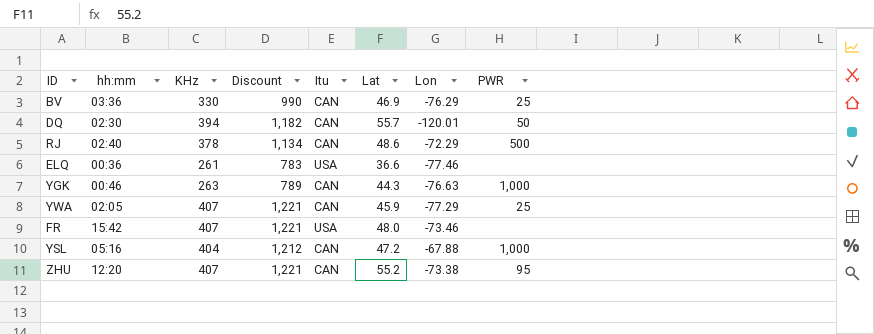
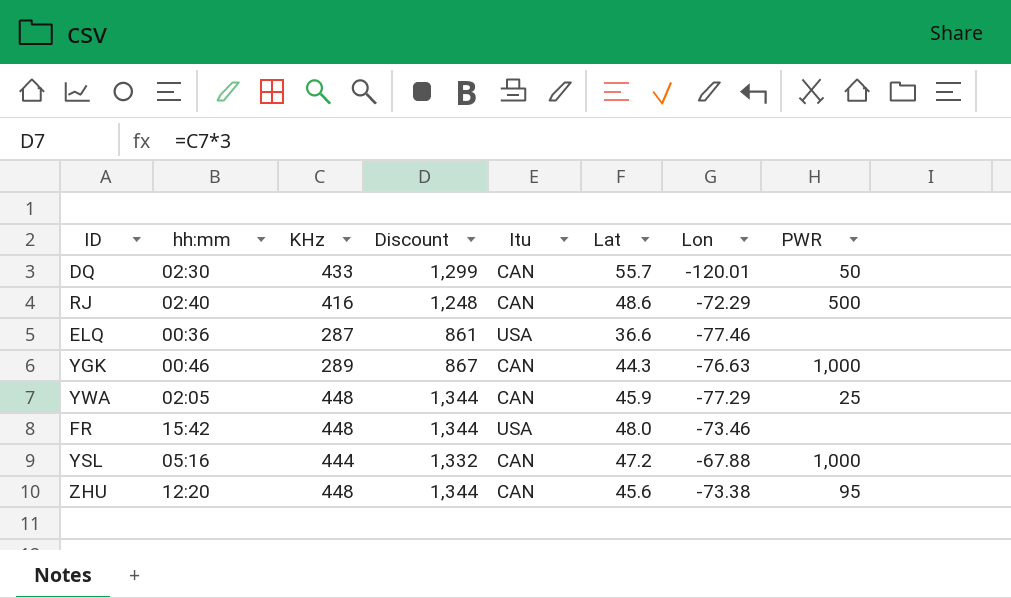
row BV: 03:36 | 330 | 990 | CAN | 46.9 | -76.29 | 25 -> none
DQ | KHz: 394 -> 433
DQ | Discount: 1,182 -> 1,299
RJ | KHz: 378 -> 416
RJ | Discount: 1,134 -> 1,248
ELQ | KHz: 261 -> 287
ELQ | Discount: 783 -> 861
YGK | KHz: 263 -> 289
YGK | Discount: 789 -> 867
YWA | KHz: 407 -> 448
YWA | Discount: 1,221 -> 1,344
FR | KHz: 407 -> 448
FR | Discount: 1,221 -> 1,344
YSL | KHz: 404 -> 444
YSL | Discount: 1,212 -> 1,332
ZHU | KHz: 407 -> 448
ZHU | Discount: 1,221 -> 1,344
ZHU | Lat: 55.2 -> 45.6

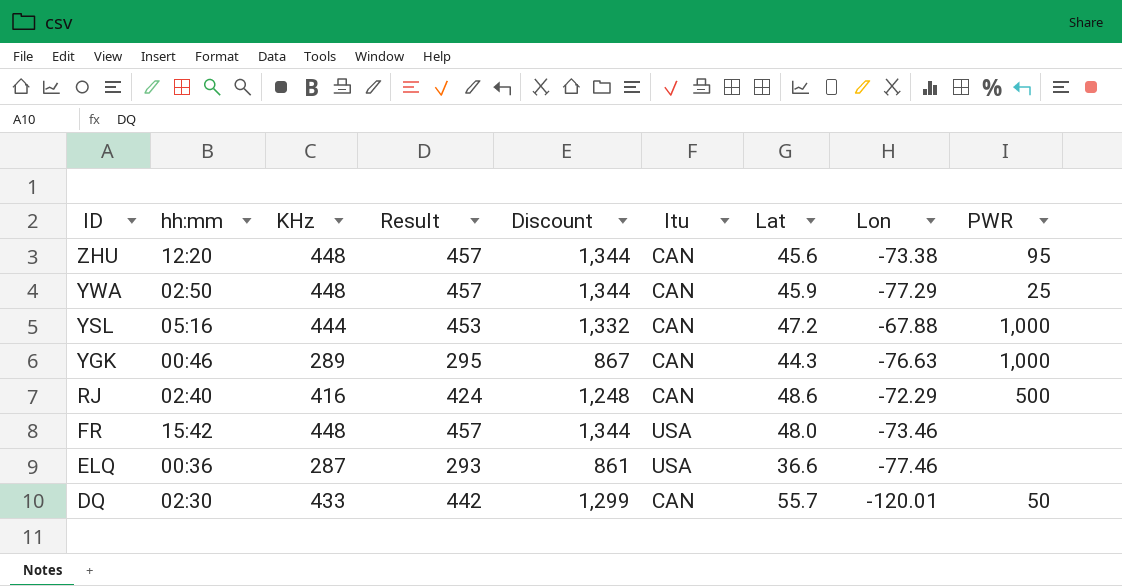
row order: none -> ID descending
column Result | formula: none -> [KHz] * 1.02
YWA | hh:mm: 02:05 -> 02:50

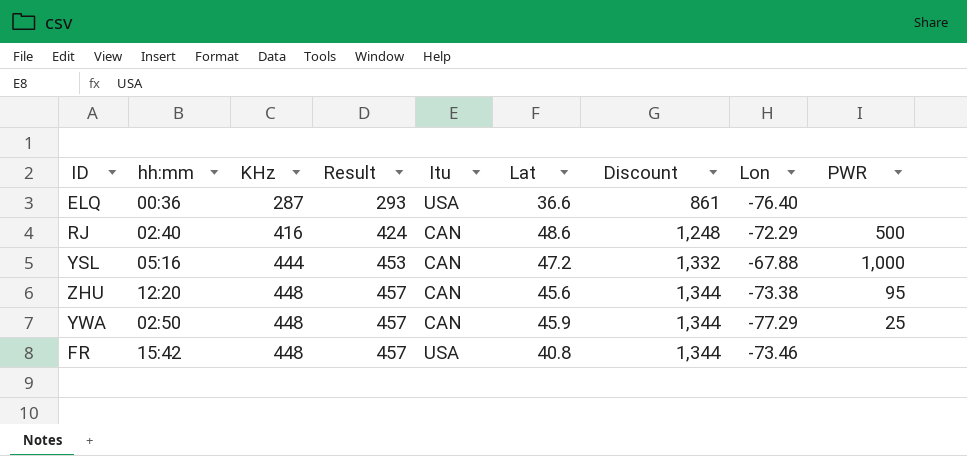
row order: ID descending -> KHz ascending
column Discount | position: 5 -> 7
row YGK: 00:46 | 289 | 295 | 867 | CAN | 44.3 | -76.63 | 1,000 -> none
row DQ: 02:30 | 433 | 442 | 1,299 | CAN | 55.7 | -120.01 | 50 -> none
ELQ | Lon: -77.46 -> -76.40
FR | Lat: 48.0 -> 40.8

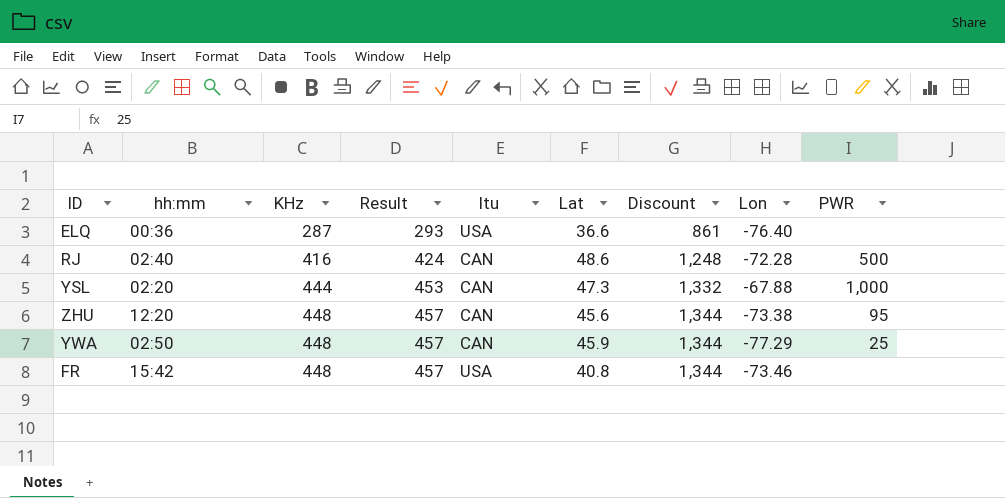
RJ | Lon: -72.29 -> -72.28
YSL | hh:mm: 05:16 -> 02:20
YSL | Lat: 47.2 -> 47.3

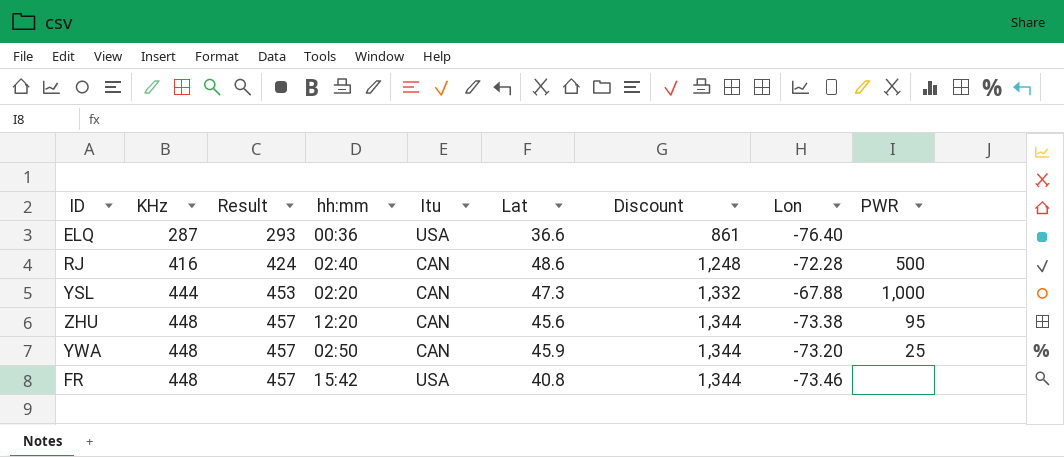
column hh:mm | position: 2 -> 4
YWA | Lon: -77.29 -> -73.20

